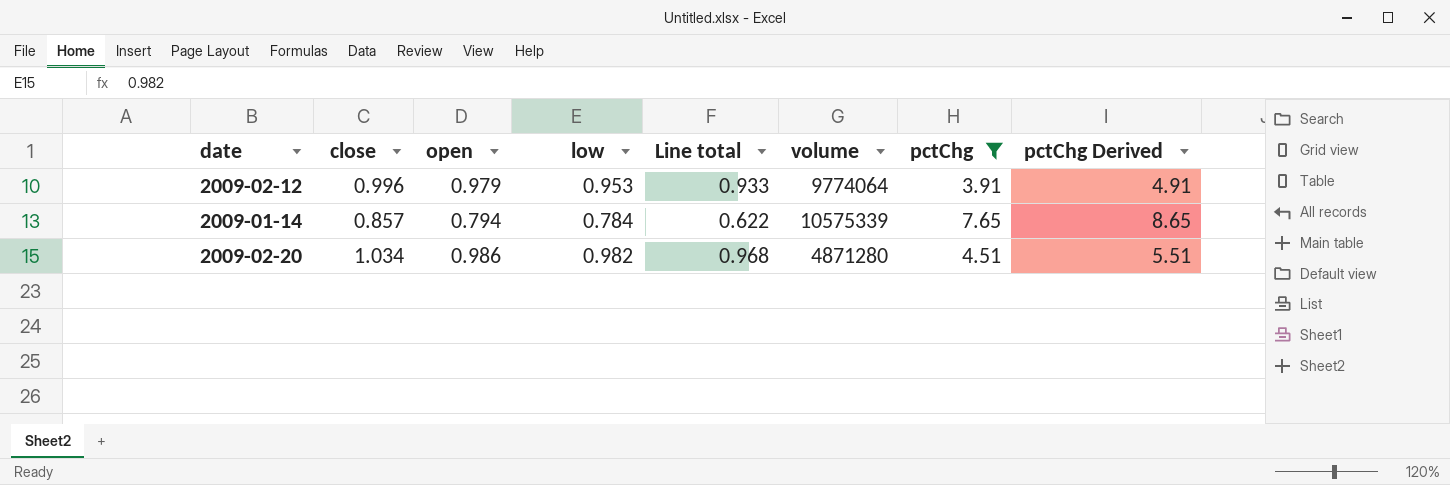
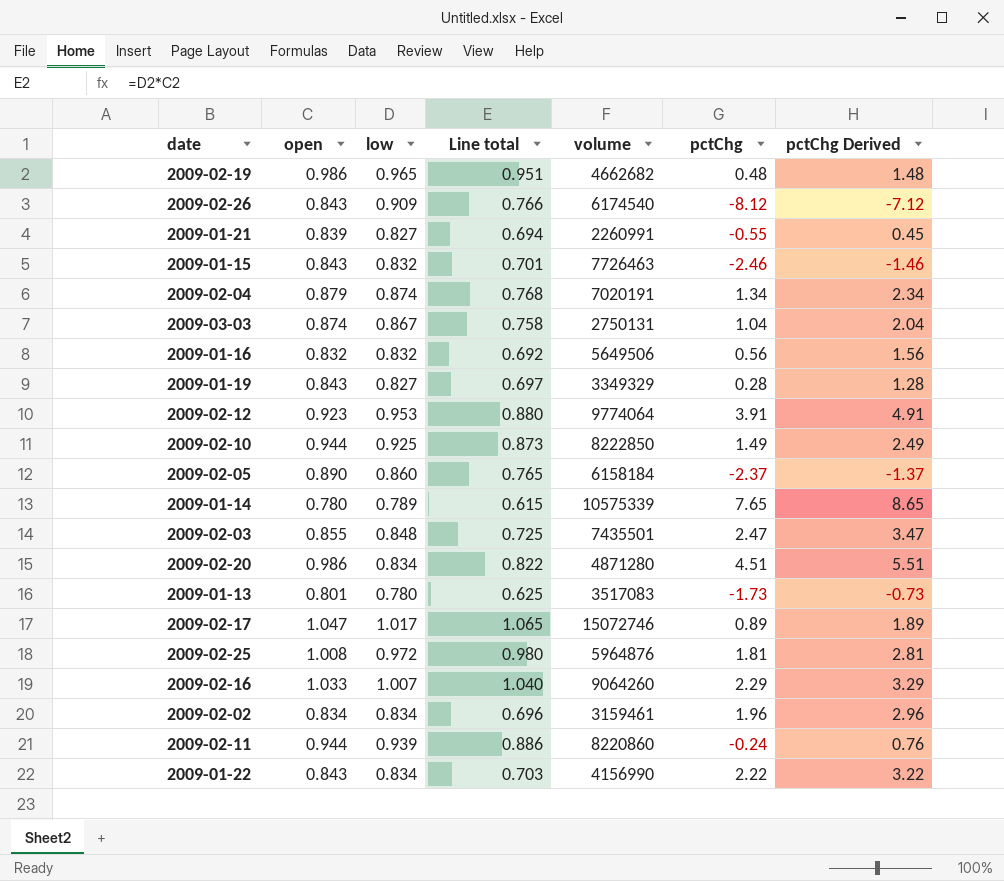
filter: pctChg >= 3.91 -> none
column close | position: 2 -> none
2009-02-12 | open: 0.979 -> 0.923
2009-02-12 | Line total: 0.933 -> 0.880
2009-01-14 | open: 0.794 -> 0.780
2009-01-14 | low: 0.784 -> 0.789
2009-01-14 | Line total: 0.622 -> 0.615
2009-02-20 | low: 0.982 -> 0.834
2009-02-20 | Line total: 0.968 -> 0.822

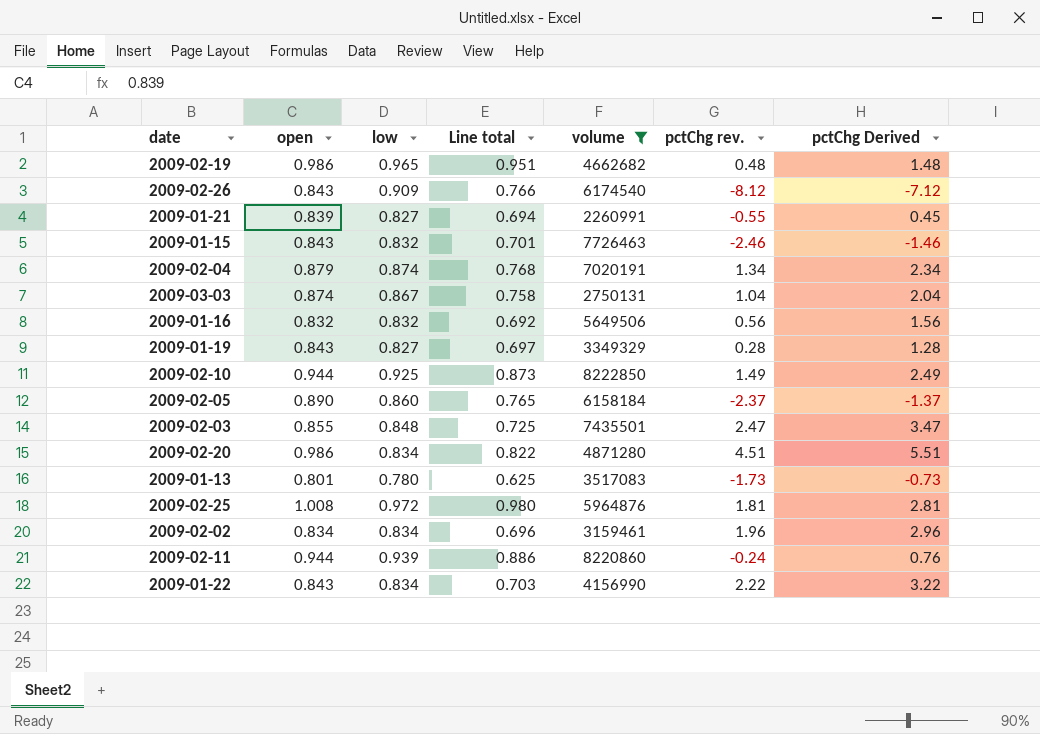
filter: none -> volume <= 8222850
column name: pctChg -> pctChg rev.

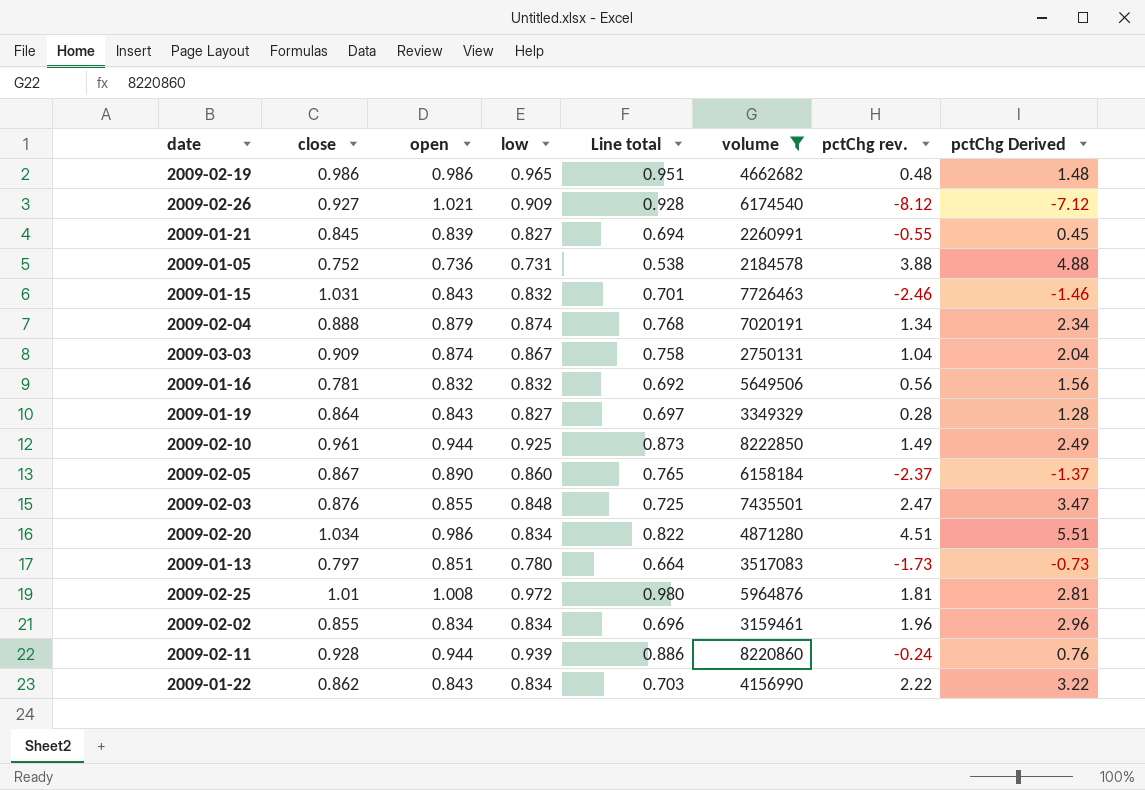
column close | position: none -> 2
2009-02-26 | open: 0.843 -> 1.021
2009-02-26 | Line total: 0.766 -> 0.928
row 2009-01-05: none -> 0.752 | 0.736 | 0.731 | 0.538 | 2184578 | 3.88 | 4.88
2009-01-13 | open: 0.801 -> 0.851
2009-01-13 | Line total: 0.625 -> 0.664

